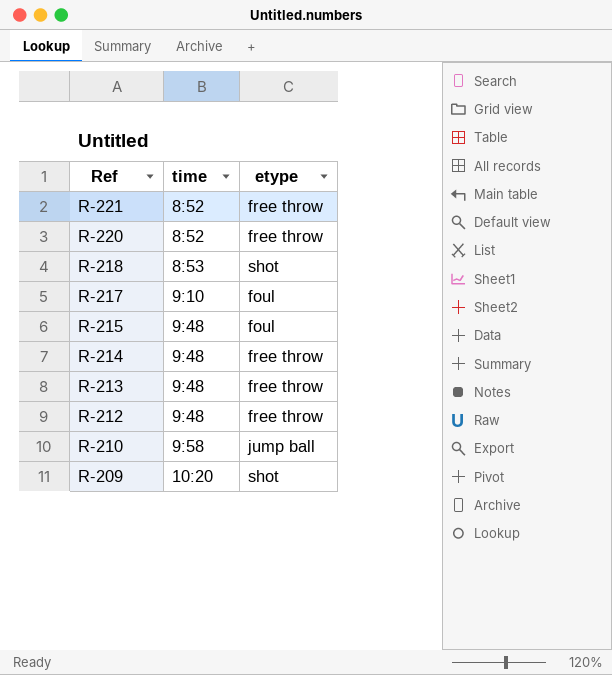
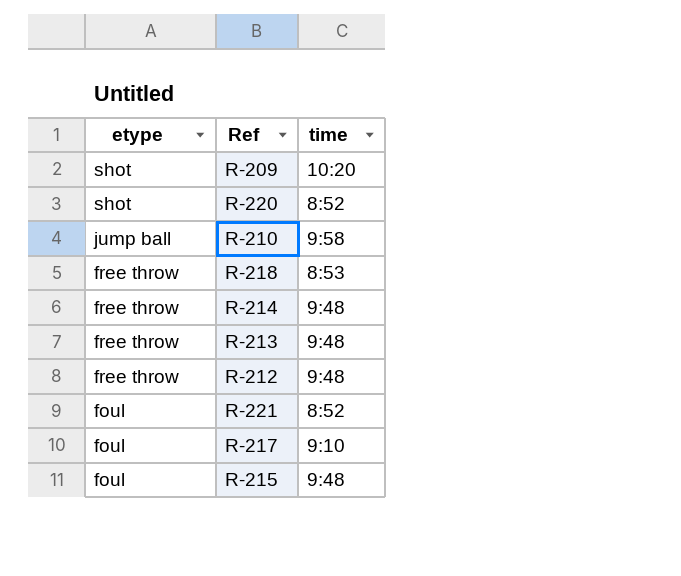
row order: Ref descending -> etype descending
column etype | position: 3 -> 1
R-220 | etype: free throw -> shot
R-218 | etype: shot -> free throw
R-221 | etype: free throw -> foul

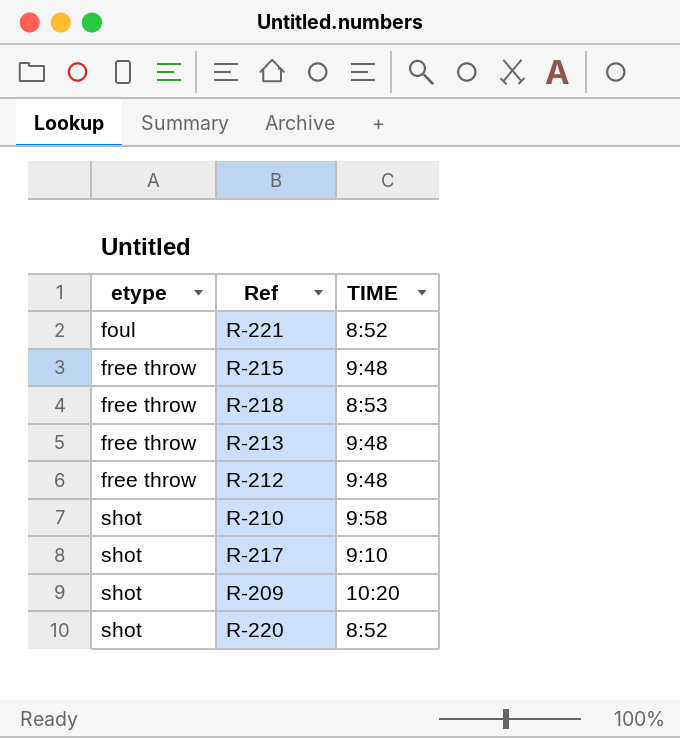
row order: etype descending -> etype ascending
column name: time -> TIME
row R-214: free throw | 9:48 -> none
R-215 | etype: foul -> free throw
R-210 | etype: jump ball -> shot
R-217 | etype: foul -> shot

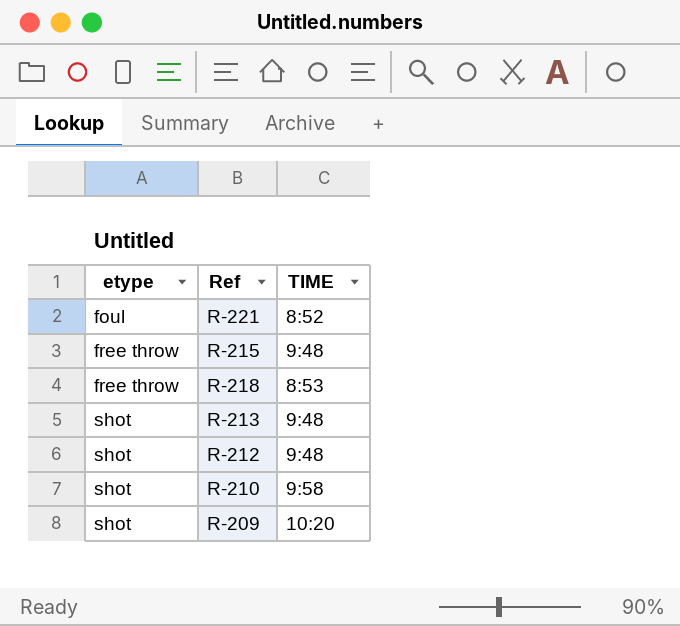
row R-217: shot | 9:10 -> none
row R-220: shot | 8:52 -> none
R-213 | etype: free throw -> shot
R-212 | etype: free throw -> shot

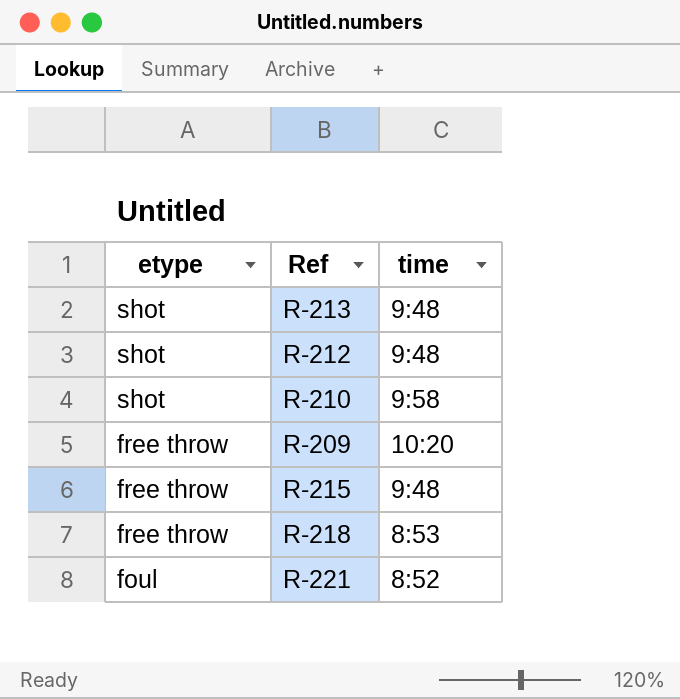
row order: etype ascending -> etype descending
column name: TIME -> time
R-209 | etype: shot -> free throw

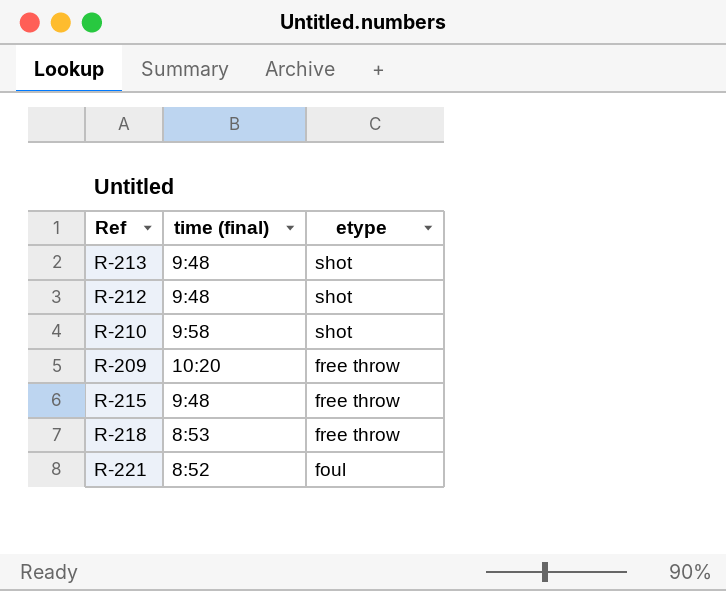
column name: time -> time (final)
column etype | position: 1 -> 3

